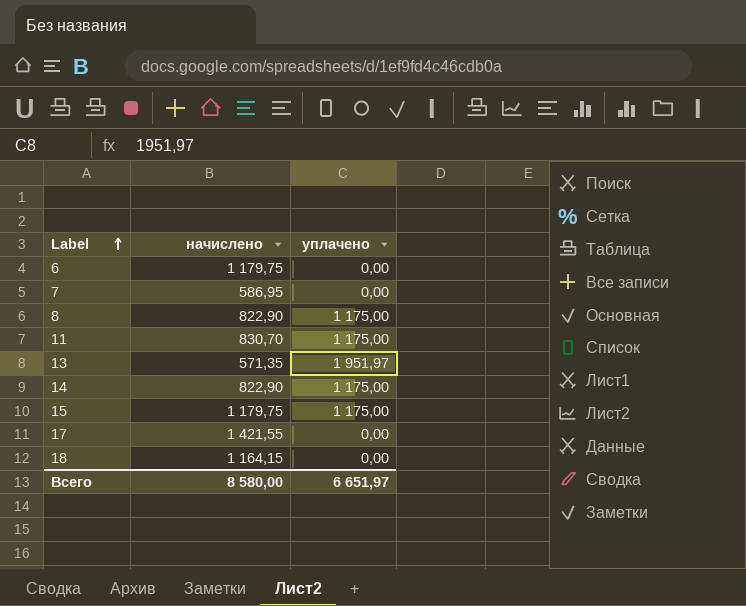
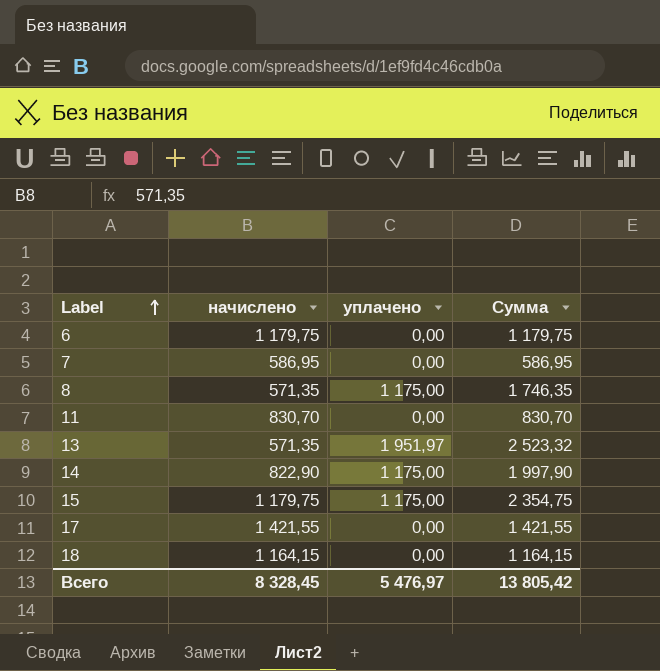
column Сумма | formula: none -> [начислено] + [уплачено]
8 | начислено: 822,90 -> 571,35
11 | уплачено: 1 175,00 -> 0,00
Всего | начислено: 8 580,00 -> 8 328,45
Всего | уплачено: 6 651,97 -> 5 476,97

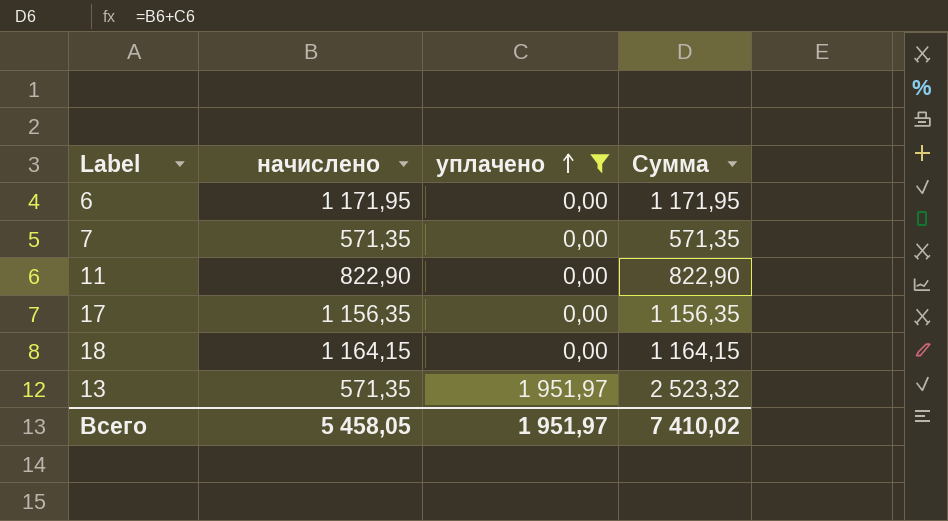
filter: none -> уплачено != 1 175,00
row order: Label ascending -> уплачено ascending
6 | начислено: 1 179,75 -> 1 171,95
6 | Сумма: 1 179,75 -> 1 171,95
7 | начислено: 586,95 -> 571,35
7 | Сумма: 586,95 -> 571,35
11 | начислено: 830,70 -> 822,90
11 | Сумма: 830,70 -> 822,90
17 | начислено: 1 421,55 -> 1 156,35
17 | Сумма: 1 421,55 -> 1 156,35
Всего | начислено: 8 328,45 -> 5 458,05
Всего | уплачено: 5 476,97 -> 1 951,97
Всего | Сумма: 13 805,42 -> 7 410,02

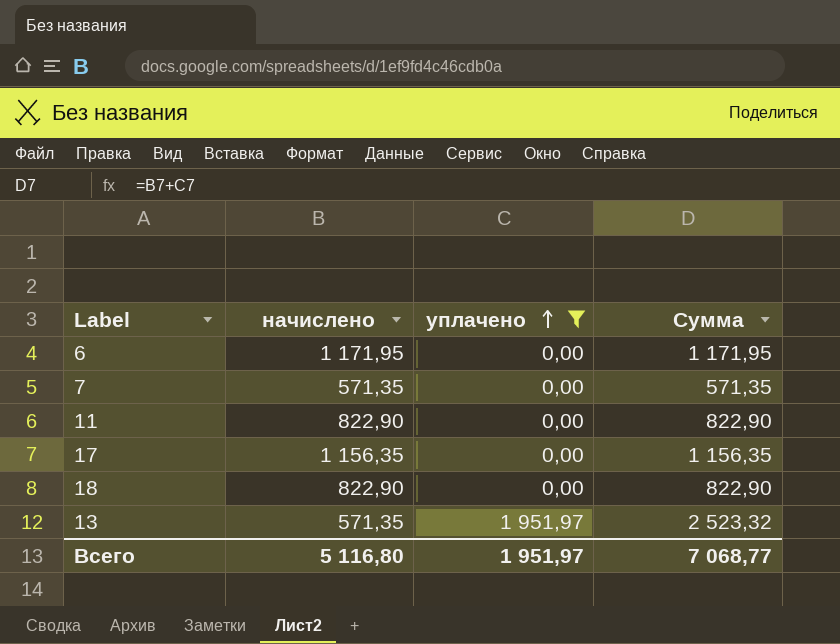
18 | начислено: 1 164,15 -> 822,90
18 | Сумма: 1 164,15 -> 822,90
Всего | начислено: 5 458,05 -> 5 116,80
Всего | Сумма: 7 410,02 -> 7 068,77

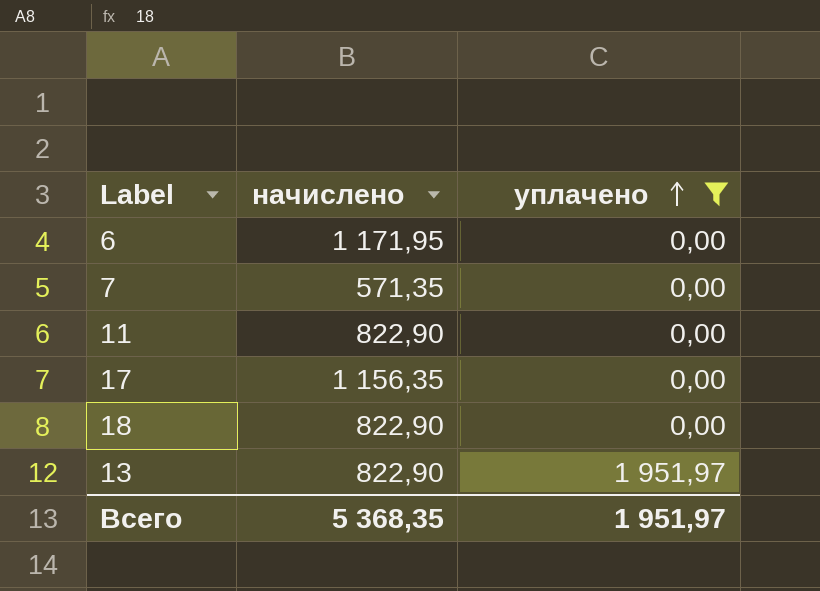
column Сумма | formula: [начислено] + [уплачено] -> none
13 | начислено: 571,35 -> 822,90
Всего | начислено: 5 116,80 -> 5 368,35

